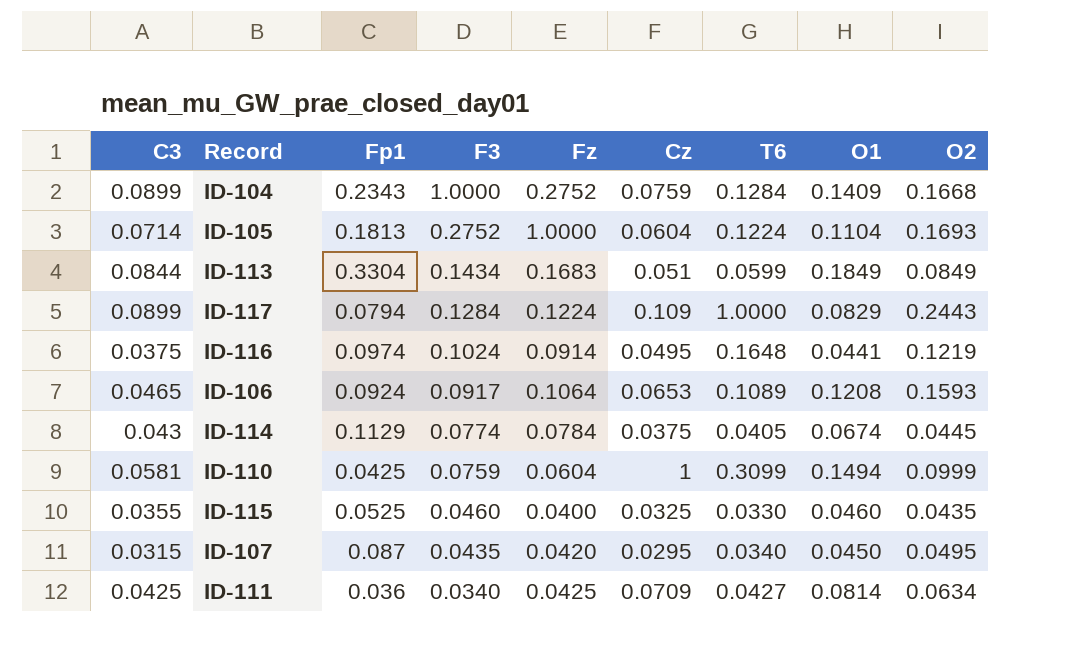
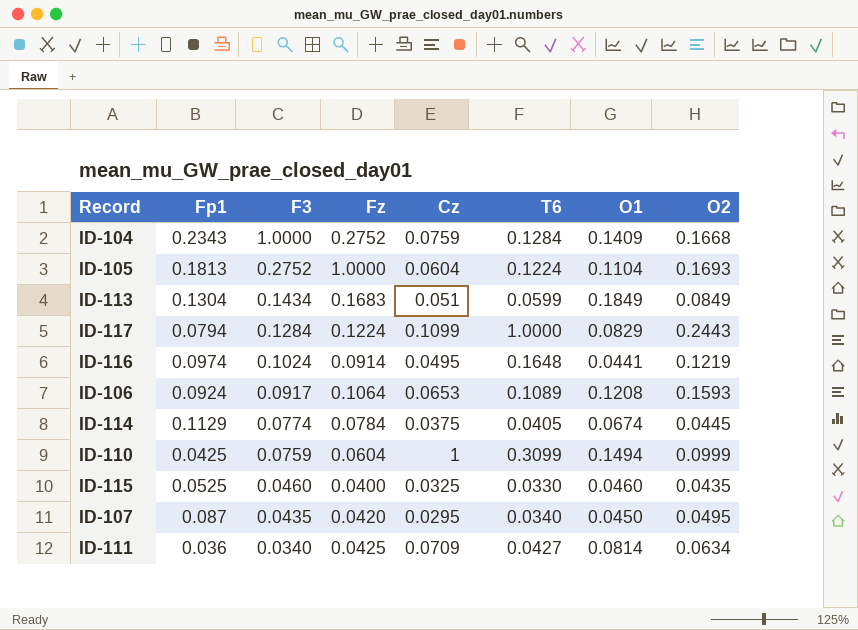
column C3 | position: 1 -> none
ID-113 | Fp1: 0.3304 -> 0.1304
ID-117 | Cz: 0.109 -> 0.1099

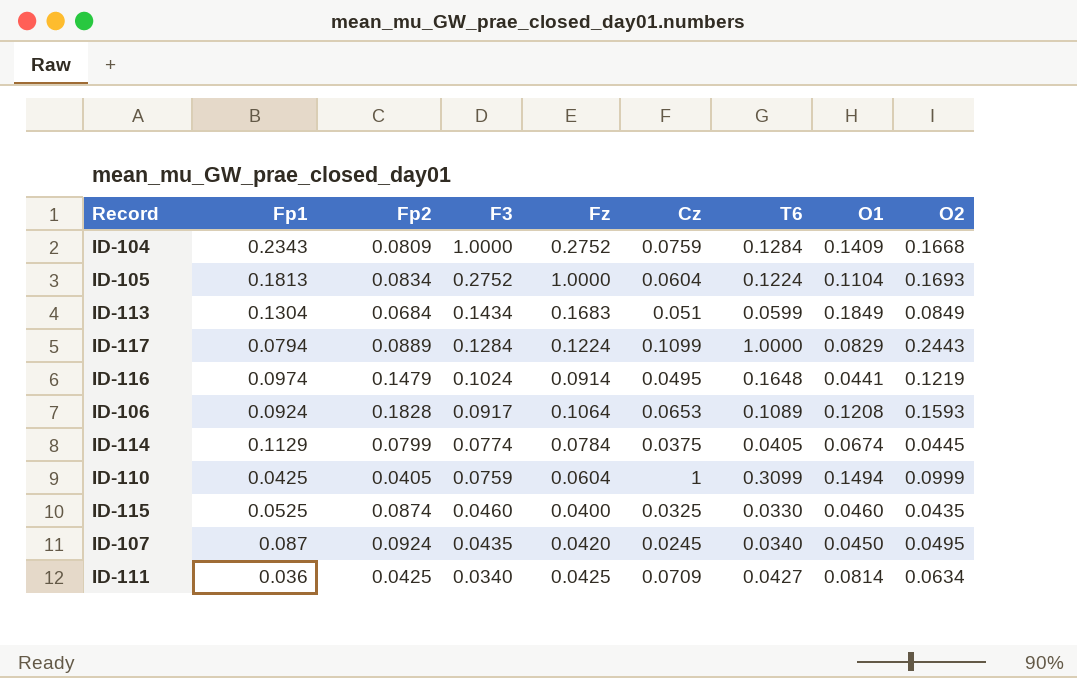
column Fp2 | position: none -> 3
ID-107 | Cz: 0.0295 -> 0.0245

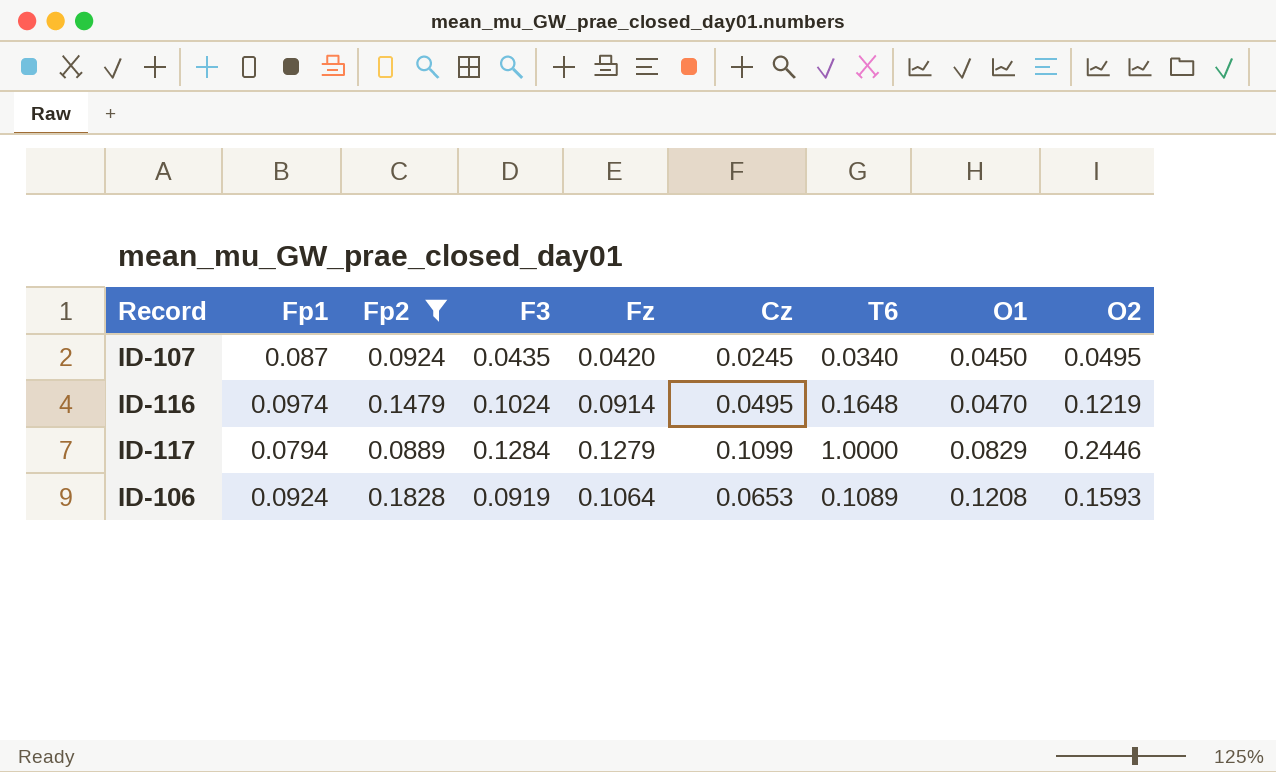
filter: none -> Fp2 >= 0.0889
row order: F3 descending -> O1 ascending
ID-116 | O1: 0.0441 -> 0.0470
ID-117 | Fz: 0.1224 -> 0.1279
ID-117 | O2: 0.2443 -> 0.2446
ID-106 | F3: 0.0917 -> 0.0919

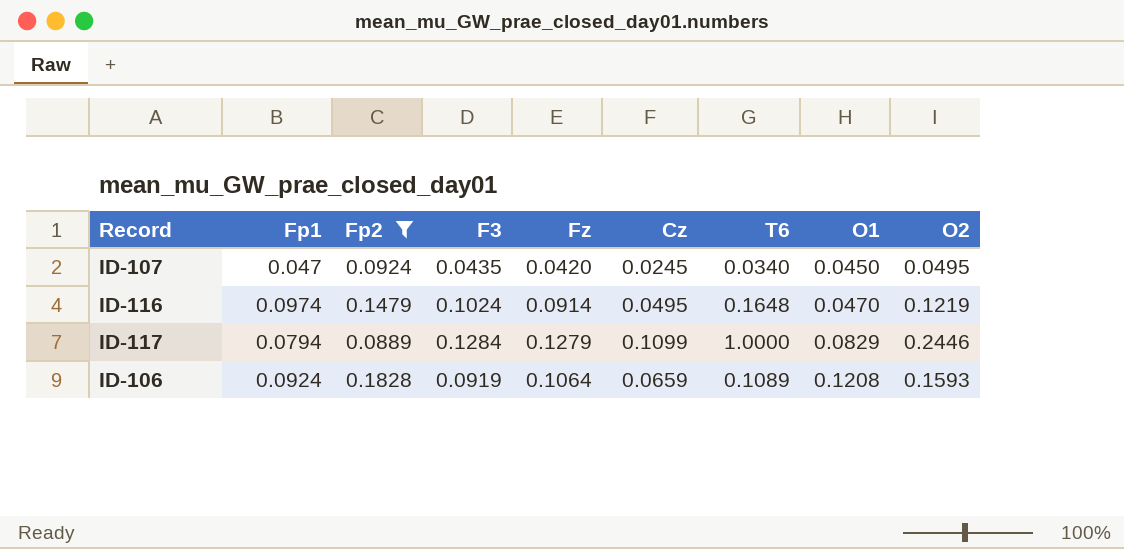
ID-107 | Fp1: 0.087 -> 0.047
ID-106 | Cz: 0.0653 -> 0.0659

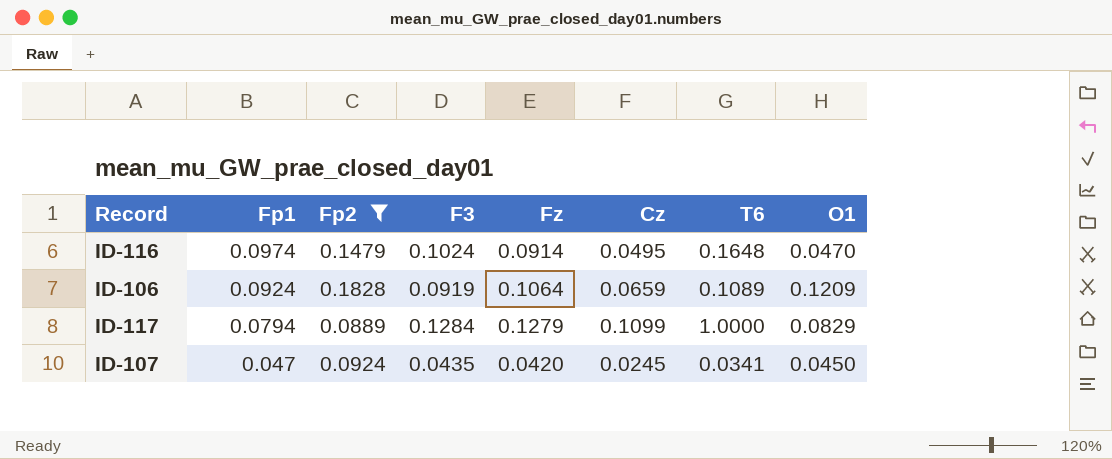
row order: O1 ascending -> Fp1 descending
column O2 | position: 9 -> none
ID-106 | O1: 0.1208 -> 0.1209
ID-107 | T6: 0.0340 -> 0.0341

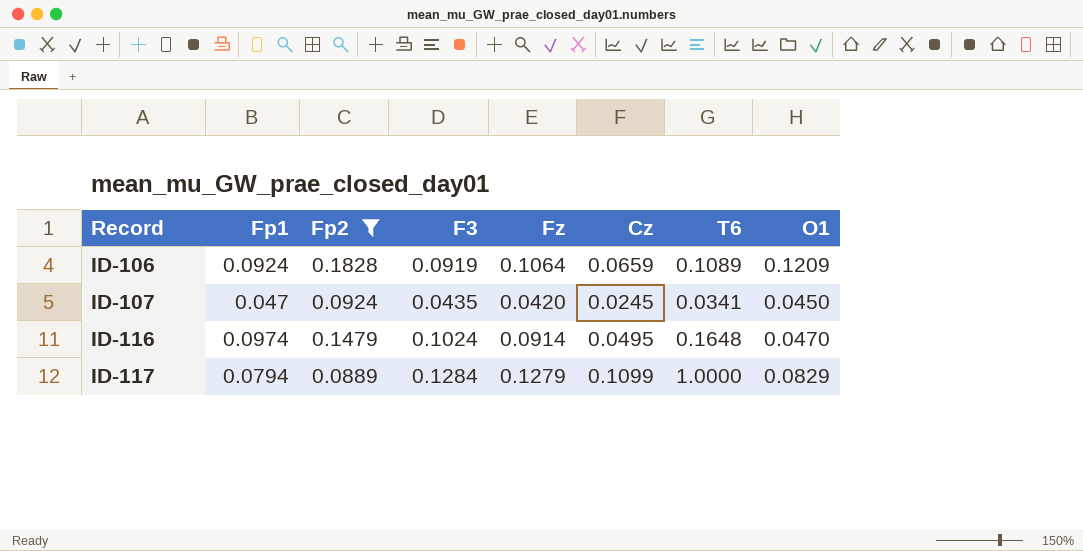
row order: Fp1 descending -> Record ascending

